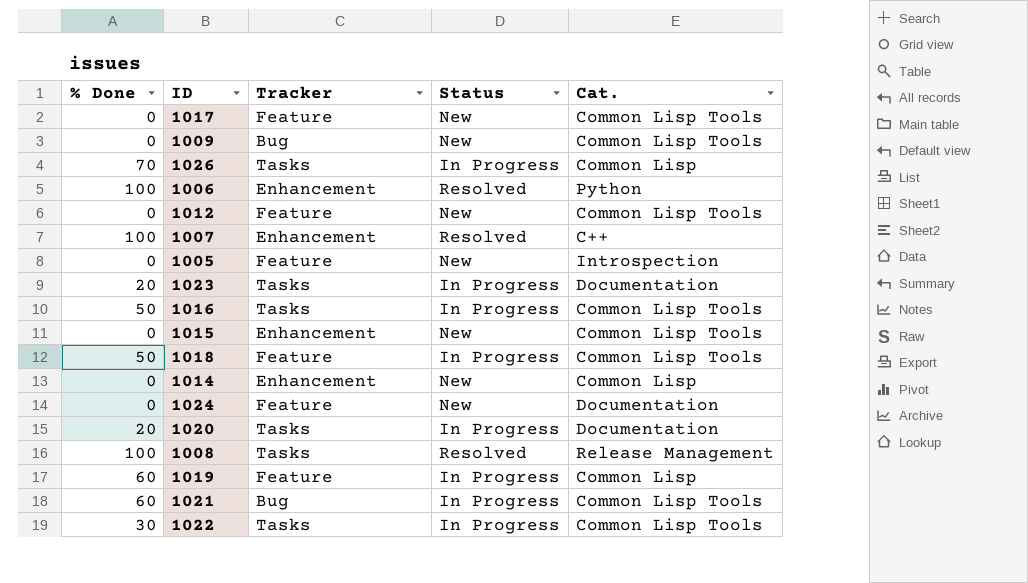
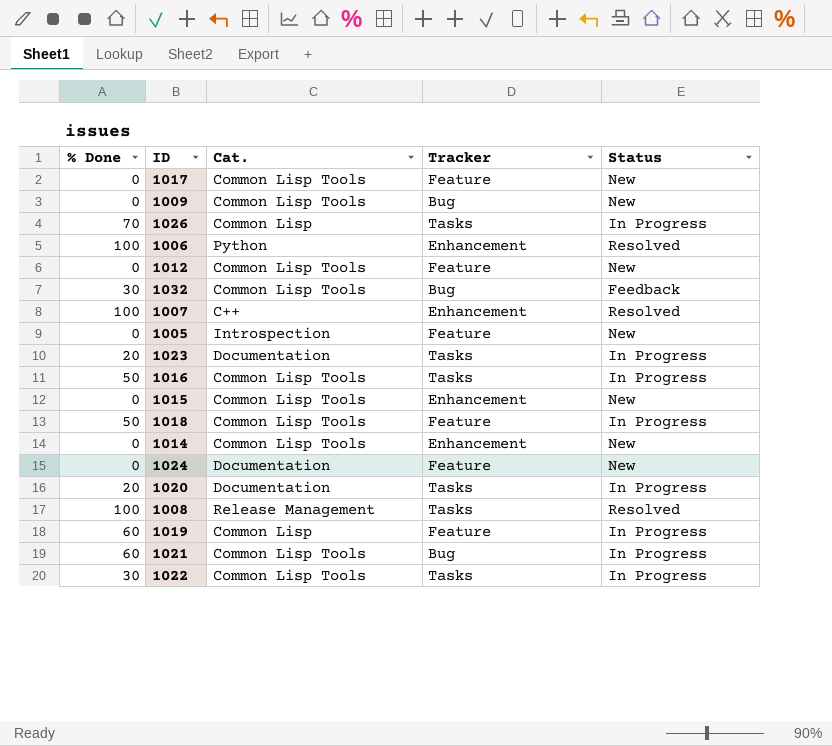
column Cat. | position: 5 -> 3
row 1032: none -> 30 | Common Lisp Tools | Bug | Feedback
1014 | Cat.: Common Lisp -> Common Lisp Tools

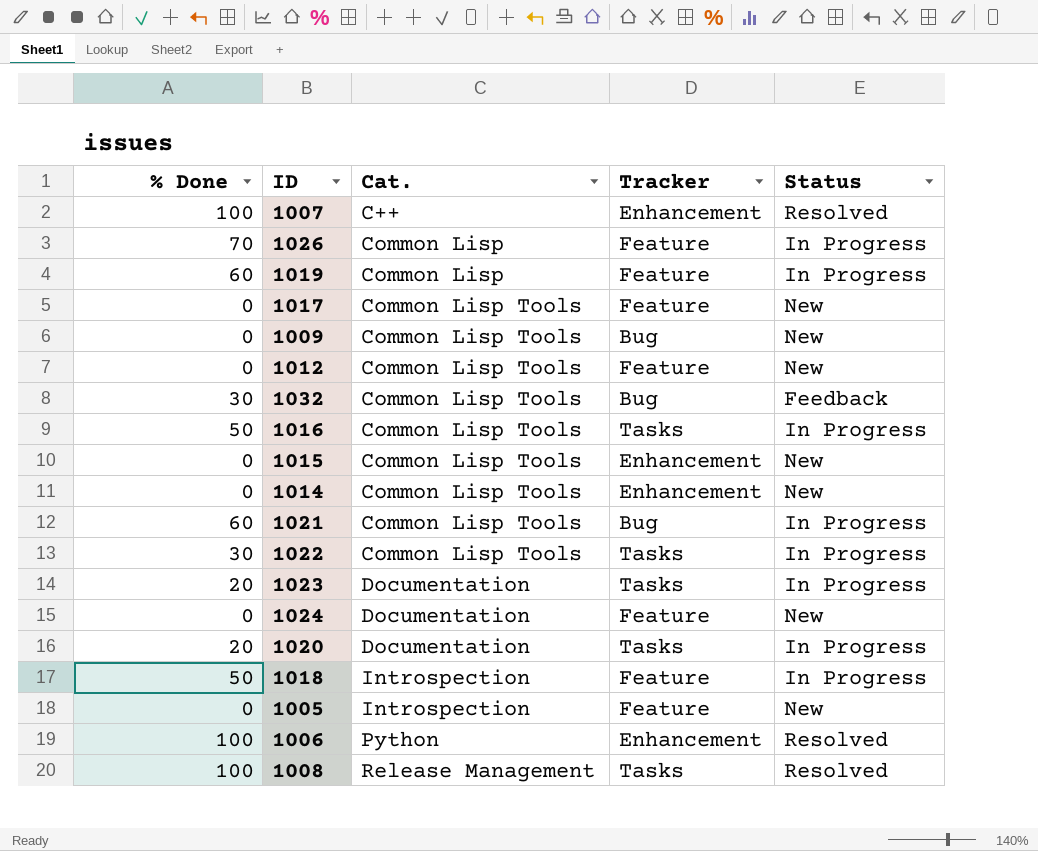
row order: none -> Cat. ascending
1026 | Tracker: Tasks -> Feature
1018 | Cat.: Common Lisp Tools -> Introspection

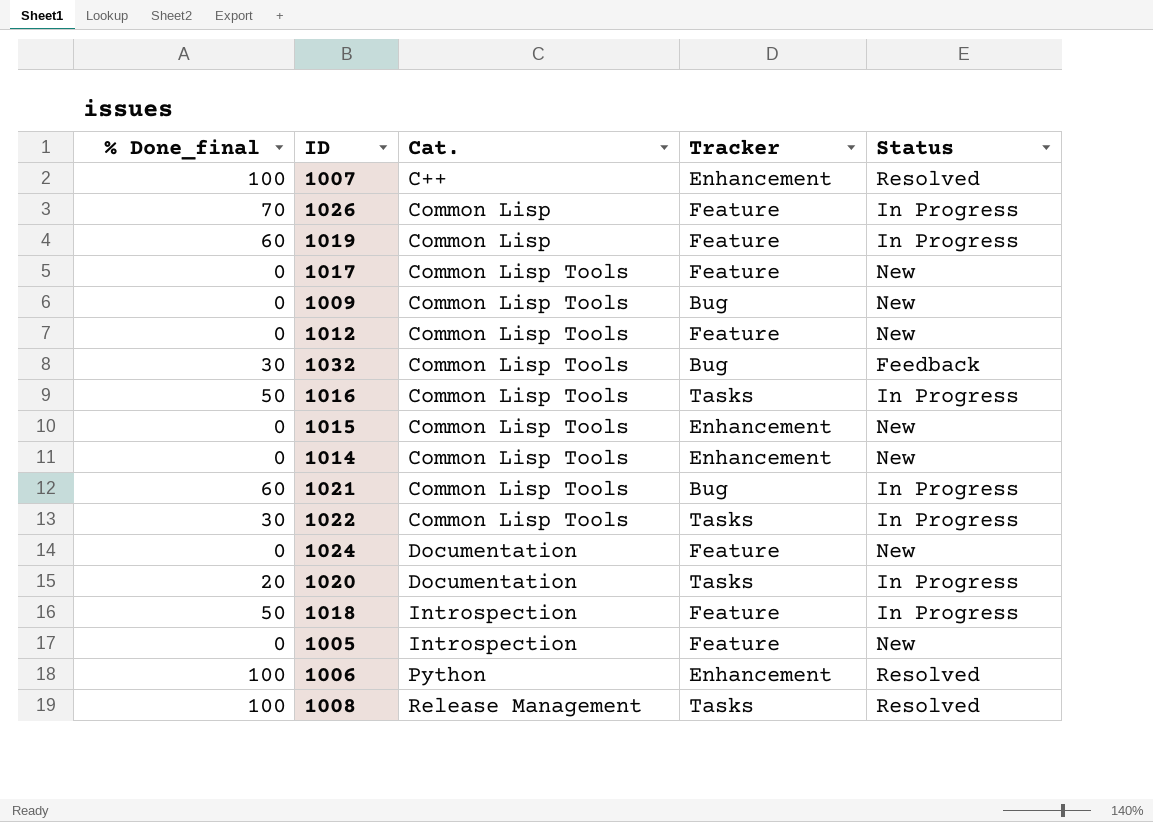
column name: % Done -> % Done_final
row 1023: 20 | Documentation | Tasks | In Progress -> none

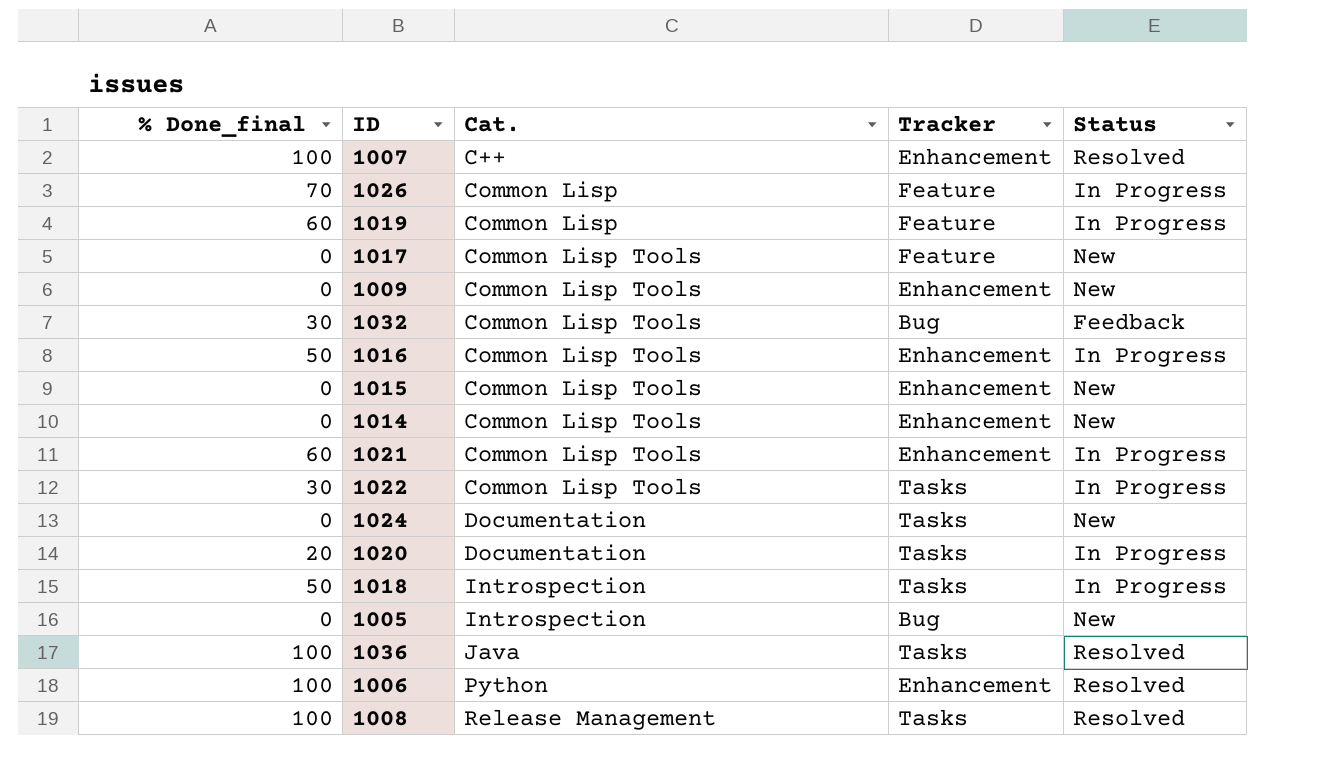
row 1012: 0 | Common Lisp Tools | Feature | New -> none
1009 | Tracker: Bug -> Enhancement
1016 | Tracker: Tasks -> Enhancement
1021 | Tracker: Bug -> Enhancement
1024 | Tracker: Feature -> Tasks
1018 | Tracker: Feature -> Tasks
1005 | Tracker: Feature -> Bug
row 1036: none -> 100 | Java | Tasks | Resolved

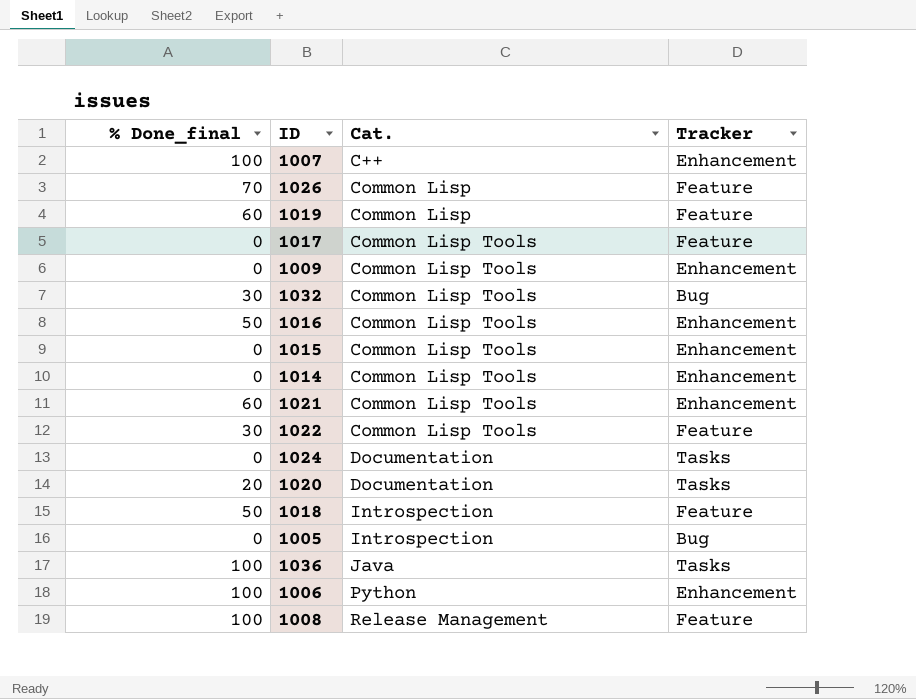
column Status | position: 5 -> none
1022 | Tracker: Tasks -> Feature
1018 | Tracker: Tasks -> Feature
1008 | Tracker: Tasks -> Feature

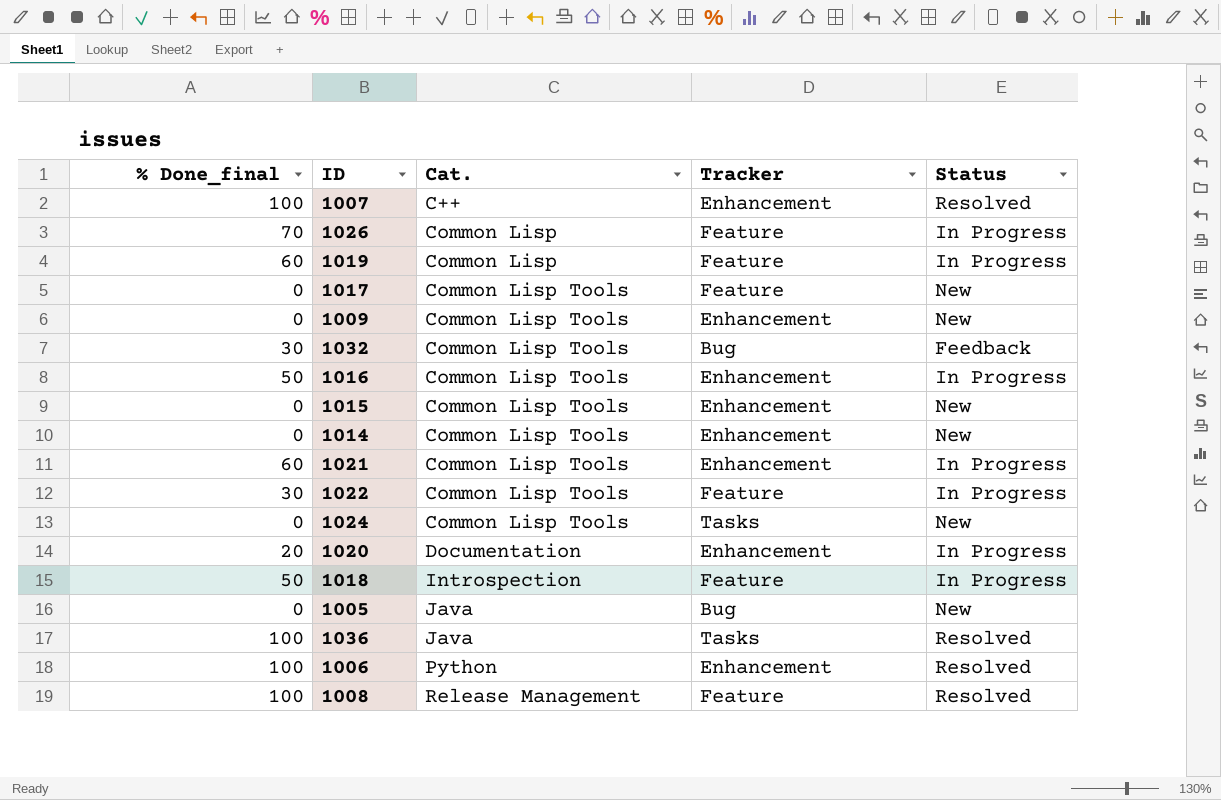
column Status | position: none -> 5
1024 | Cat.: Documentation -> Common Lisp Tools
1020 | Tracker: Tasks -> Enhancement
1005 | Cat.: Introspection -> Java

